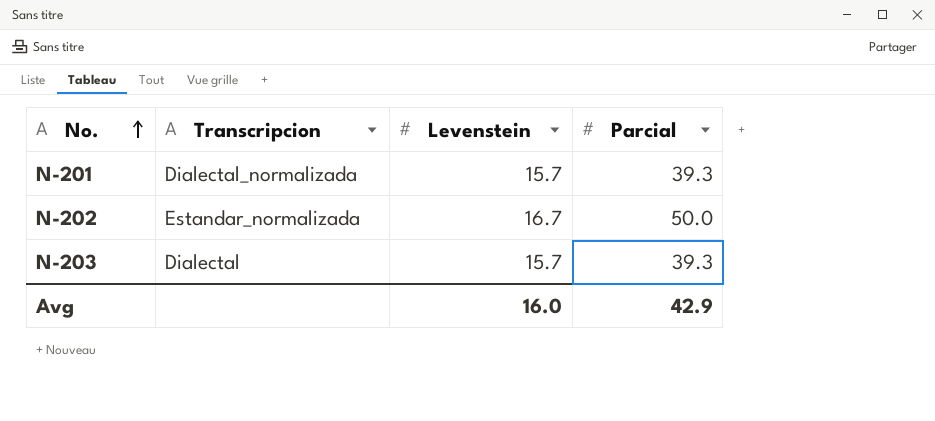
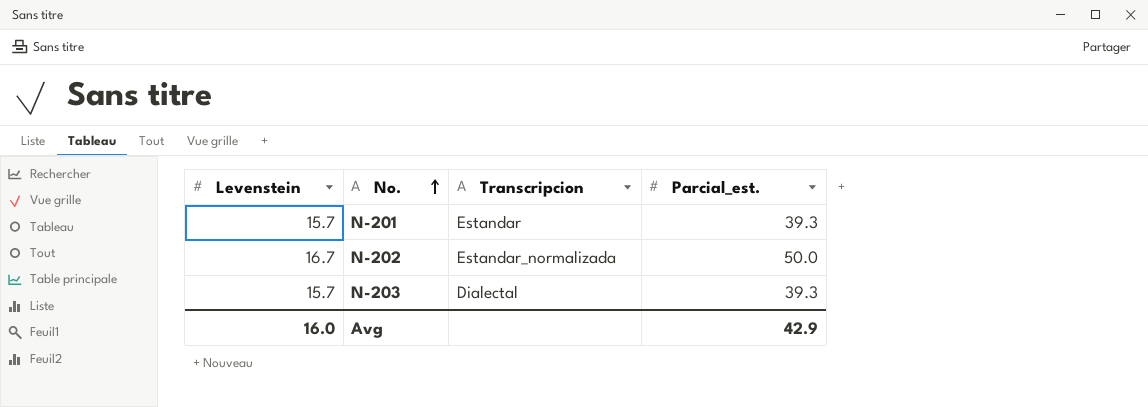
column Levenstein | position: 3 -> 1
column name: Parcial -> Parcial_est.
N-201 | Transcripcion: Dialectal_normalizada -> Estandar

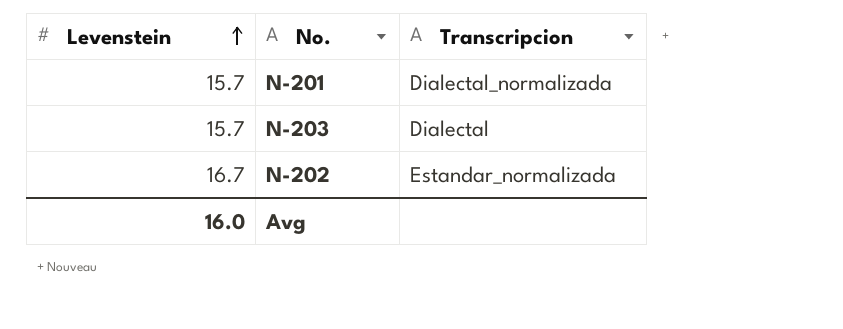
row order: No. ascending -> Levenstein ascending
column Parcial_est. | position: 4 -> none
N-201 | Transcripcion: Estandar -> Dialectal_normalizada

